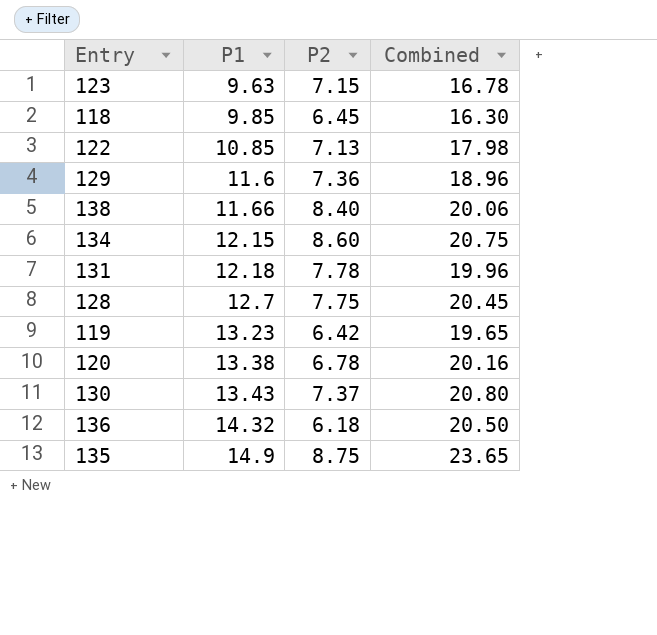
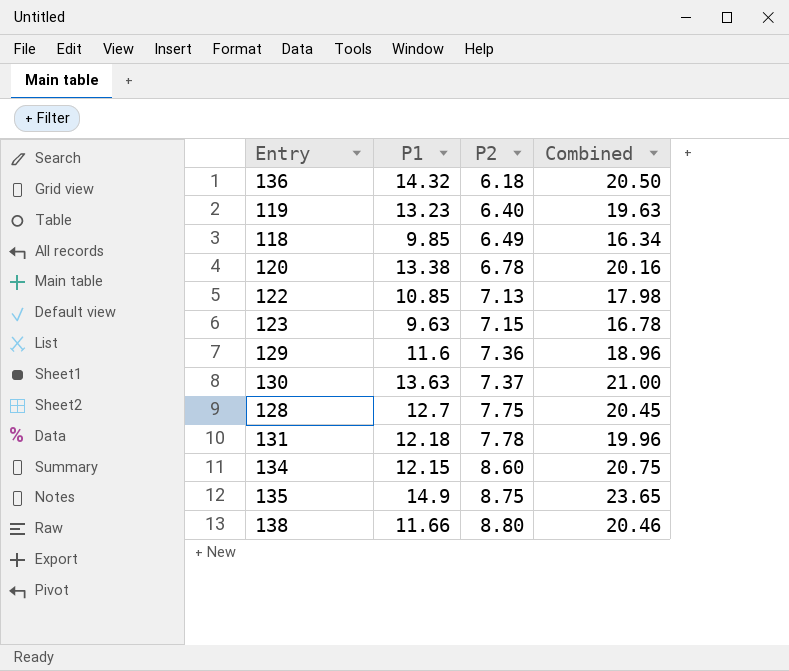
row order: P1 ascending -> P2 ascending
119 | P2: 6.42 -> 6.40
119 | Combined: 19.65 -> 19.63
118 | P2: 6.45 -> 6.49
118 | Combined: 16.30 -> 16.34
130 | P1: 13.43 -> 13.63
130 | Combined: 20.80 -> 21.00
138 | P2: 8.40 -> 8.80
138 | Combined: 20.06 -> 20.46

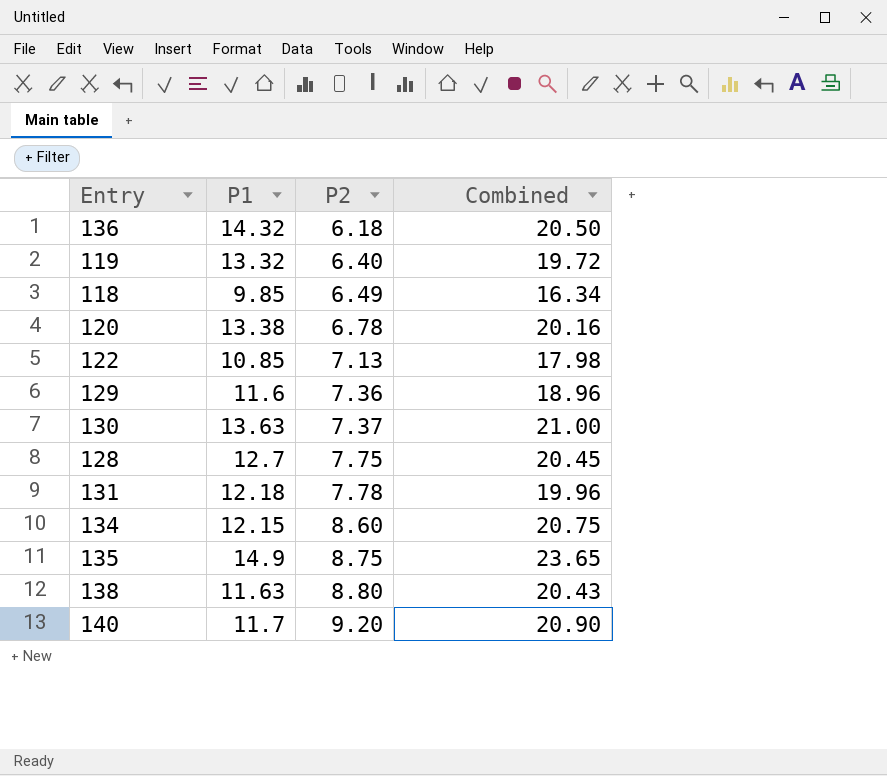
row 123: 9.63 | 7.15 | 16.78 -> none
119 | P1: 13.23 -> 13.32
119 | Combined: 19.63 -> 19.72
138 | P1: 11.66 -> 11.63
138 | Combined: 20.46 -> 20.43
row 140: none -> 11.7 | 9.20 | 20.90

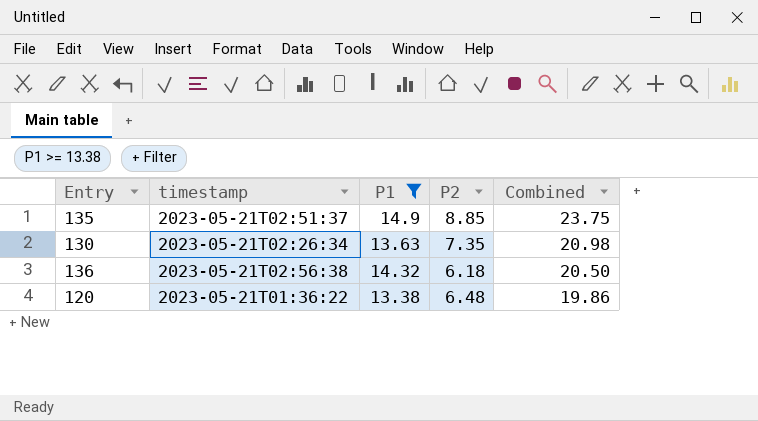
filter: none -> P1 >= 13.38
row order: P2 ascending -> Combined descending
column timestamp | position: none -> 2
135 | P2: 8.75 -> 8.85
135 | Combined: 23.65 -> 23.75
130 | P2: 7.37 -> 7.35
130 | Combined: 21.00 -> 20.98
120 | P2: 6.78 -> 6.48
120 | Combined: 20.16 -> 19.86

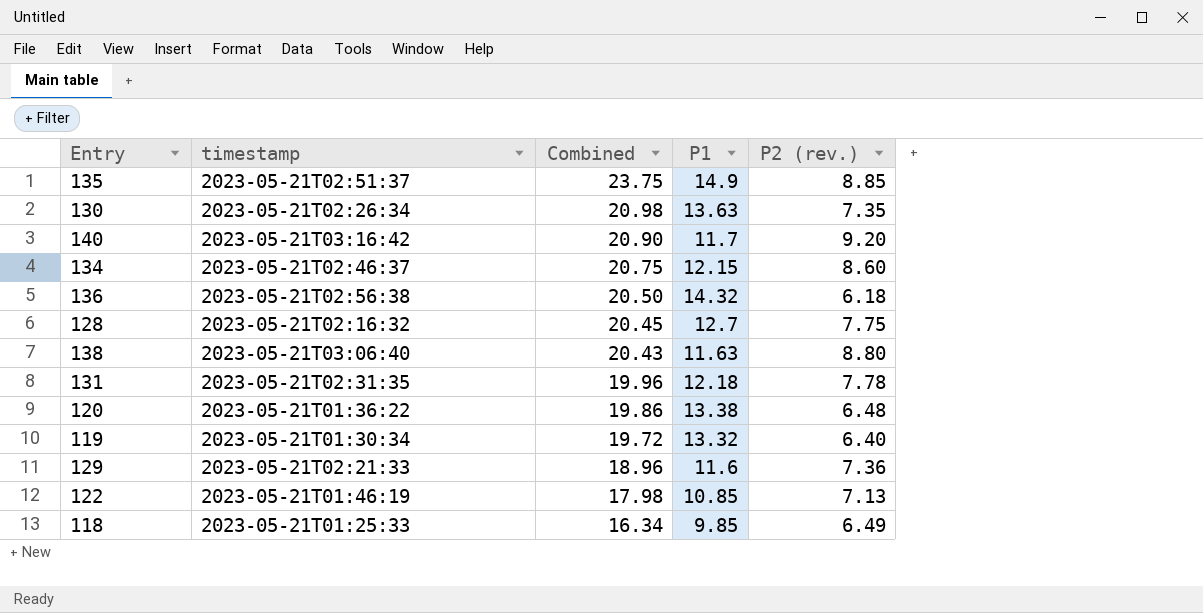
filter: P1 >= 13.38 -> none
column Combined | position: 5 -> 3
column name: P2 -> P2 (rev.)

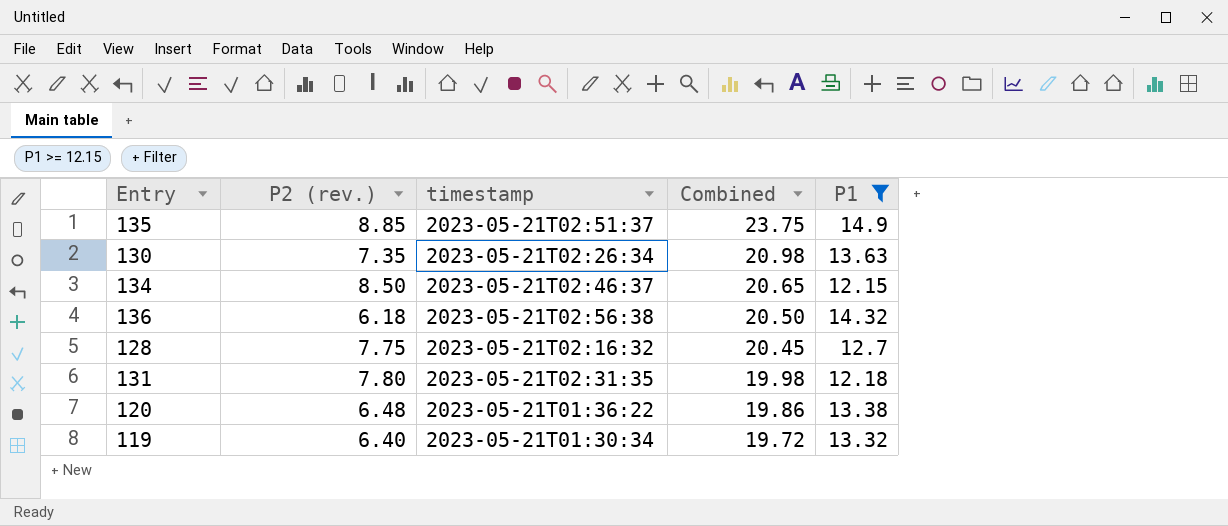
filter: none -> P1 >= 12.15
column P2 (rev.) | position: 5 -> 2
134 | P2 (rev.): 8.60 -> 8.50
134 | Combined: 20.75 -> 20.65
131 | P2 (rev.): 7.78 -> 7.80
131 | Combined: 19.96 -> 19.98

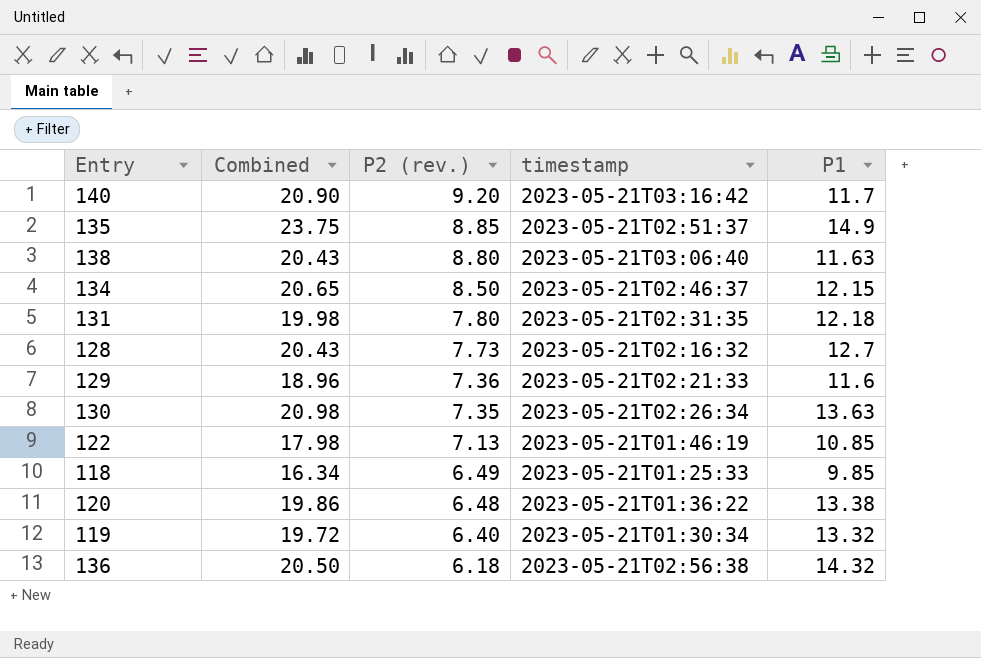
filter: P1 >= 12.15 -> none
row order: Combined descending -> P2 (rev.) descending
column Combined | position: 4 -> 2
128 | Combined: 20.45 -> 20.43
128 | P2 (rev.): 7.75 -> 7.73

